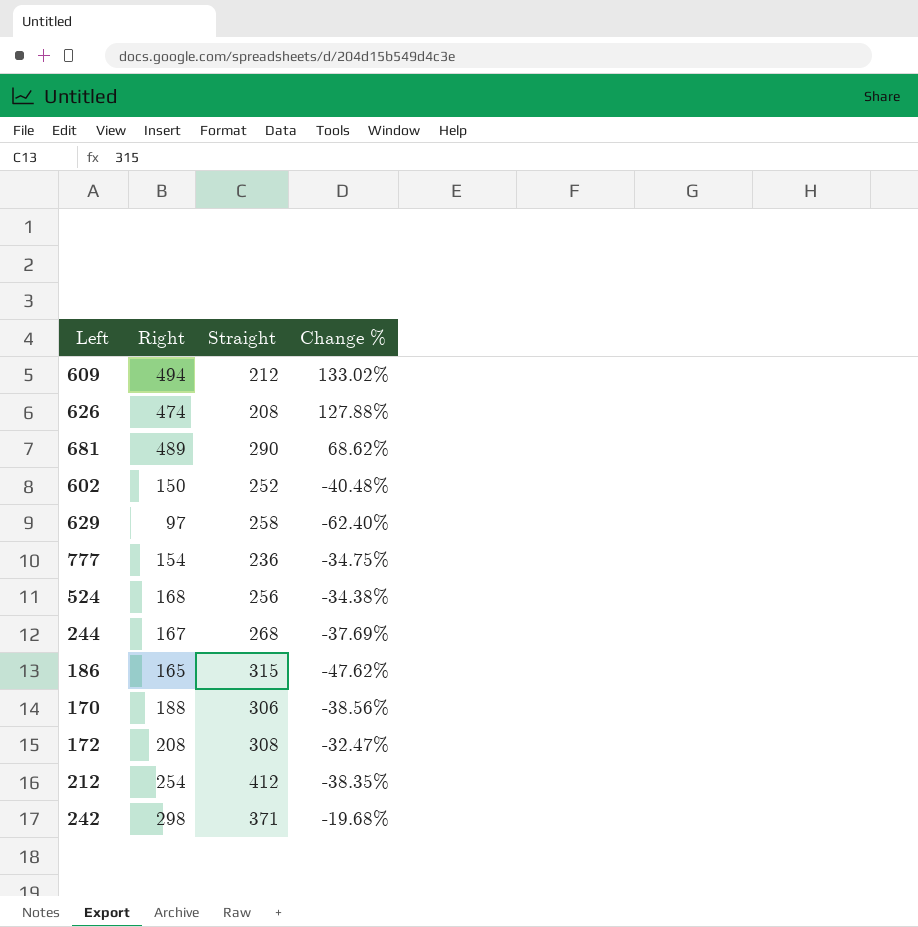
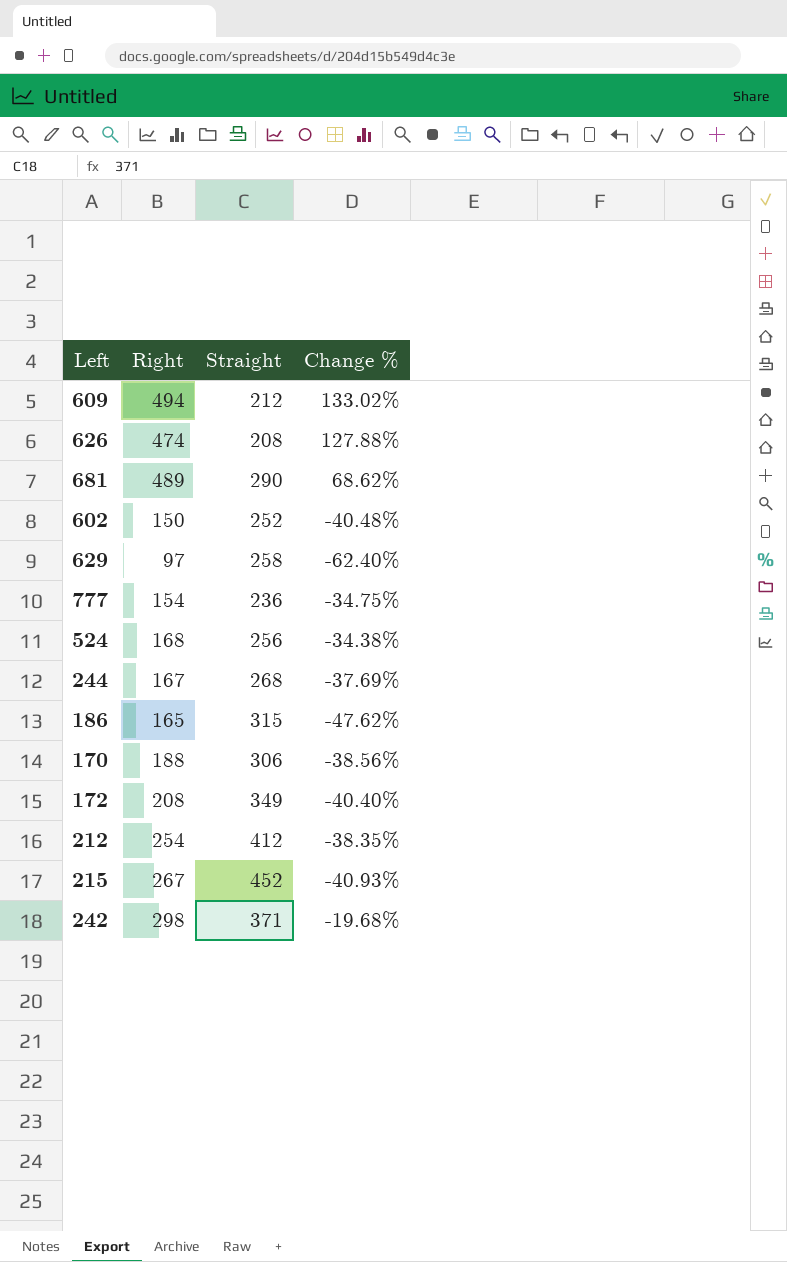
172 | Straight: 308 -> 349
172 | Change %: -32.47% -> -40.40%
row 215: none -> 267 | 452 | -40.93%

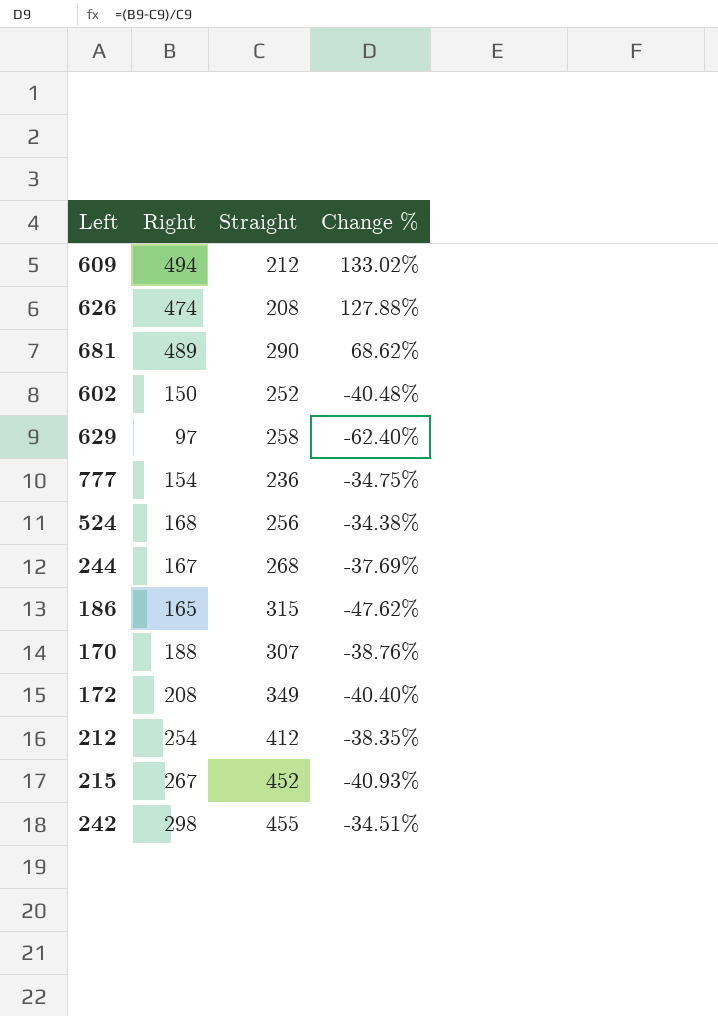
170 | Straight: 306 -> 307
170 | Change %: -38.56% -> -38.76%
242 | Straight: 371 -> 455
242 | Change %: -19.68% -> -34.51%

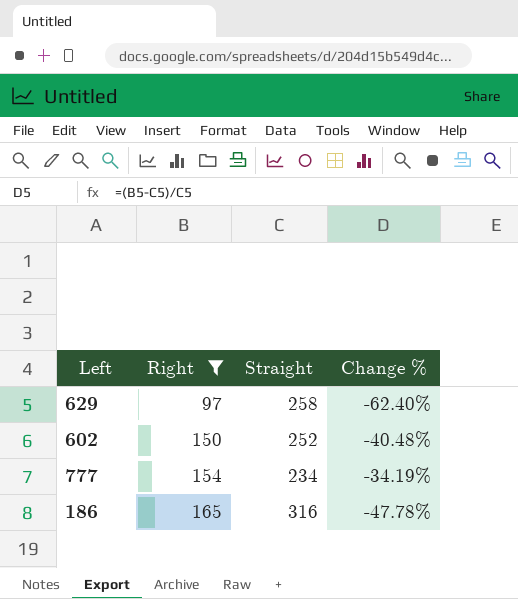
filter: none -> Right <= 165
row order: none -> Right ascending
777 | Straight: 236 -> 234
777 | Change %: -34.75% -> -34.19%
186 | Straight: 315 -> 316
186 | Change %: -47.62% -> -47.78%

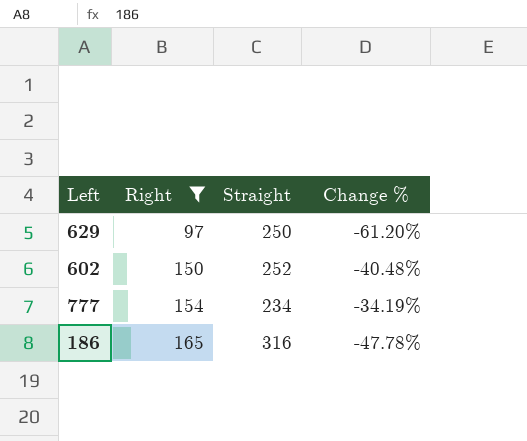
629 | Straight: 258 -> 250
629 | Change %: -62.40% -> -61.20%

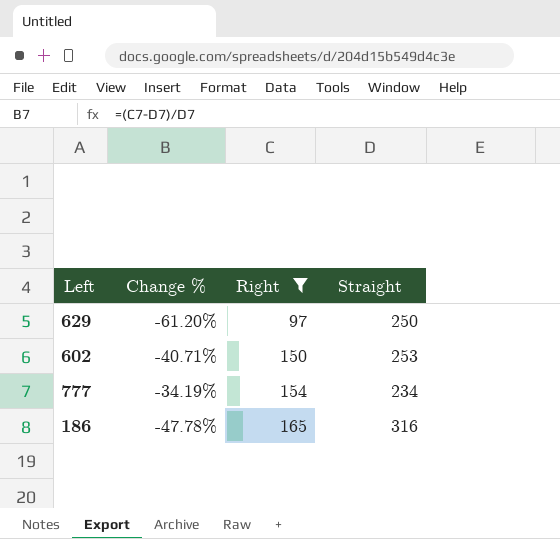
column Change % | position: 4 -> 2
602 | Change %: -40.48% -> -40.71%
602 | Straight: 252 -> 253

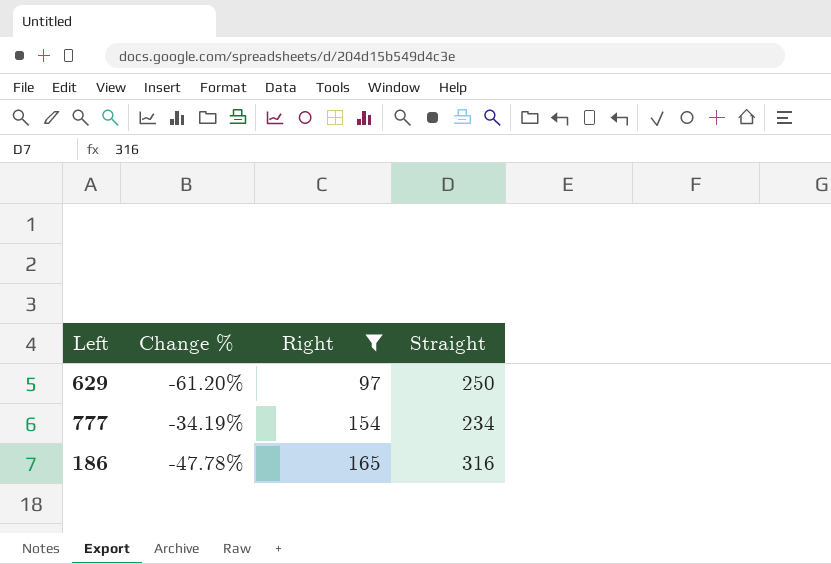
row 602: -40.71% | 150 | 253 -> none

